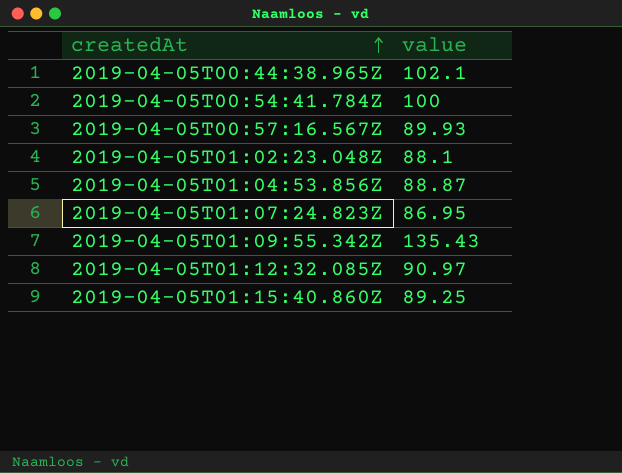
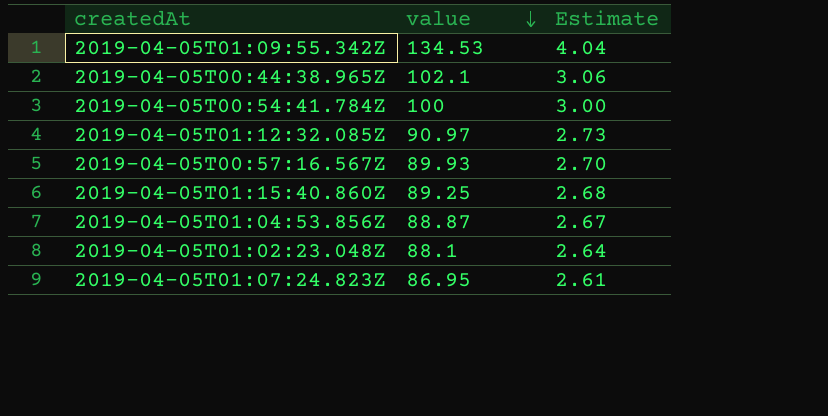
row order: createdAt ascending -> value descending
column Estimate | formula: none -> [value] * 0.03
2019-04-05T01:09:55.342Z | value: 135.43 -> 134.53

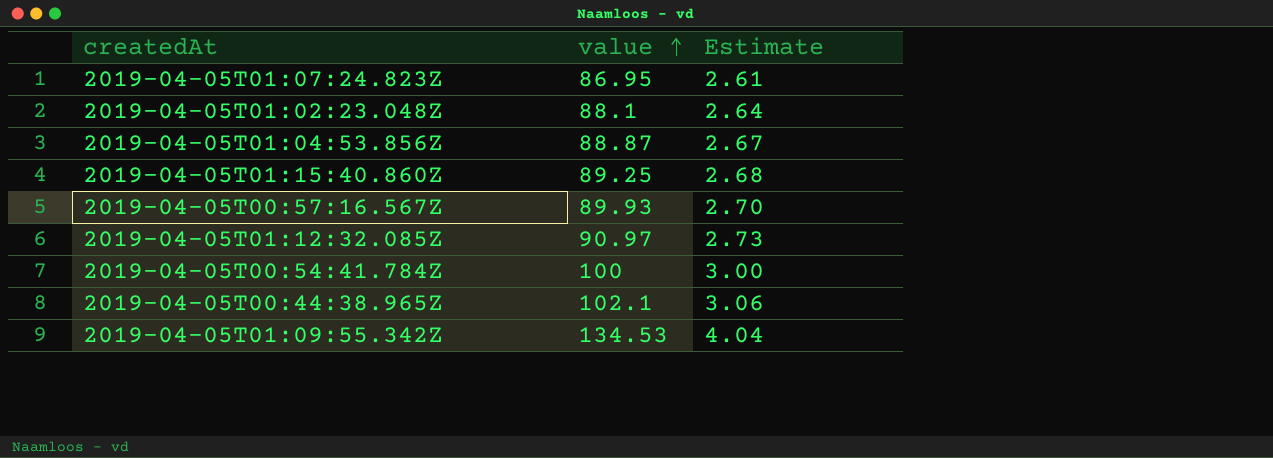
row order: value descending -> value ascending

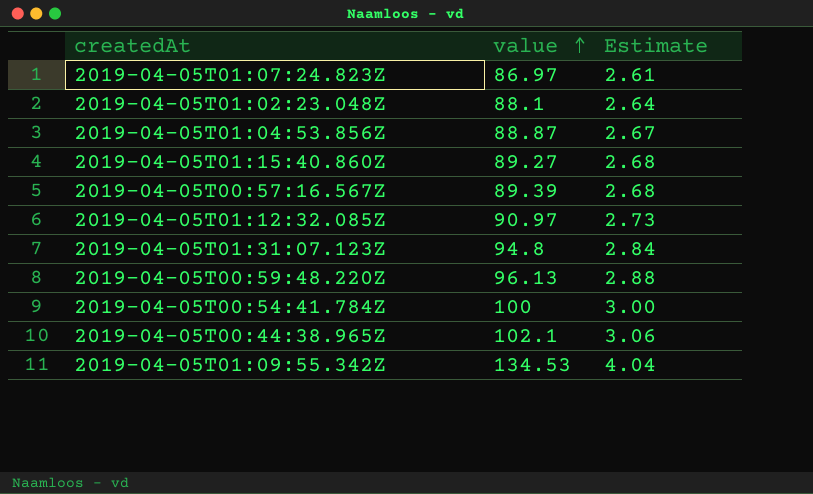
2019-04-05T01:07:24.823Z | value: 86.95 -> 86.97
2019-04-05T01:15:40.860Z | value: 89.25 -> 89.27
2019-04-05T00:57:16.567Z | value: 89.93 -> 89.39
2019-04-05T00:57:16.567Z | Estimate: 2.70 -> 2.68
row 2019-04-05T01:31:07.123Z: none -> 94.8 | 2.84
row 2019-04-05T00:59:48.220Z: none -> 96.13 | 2.88

